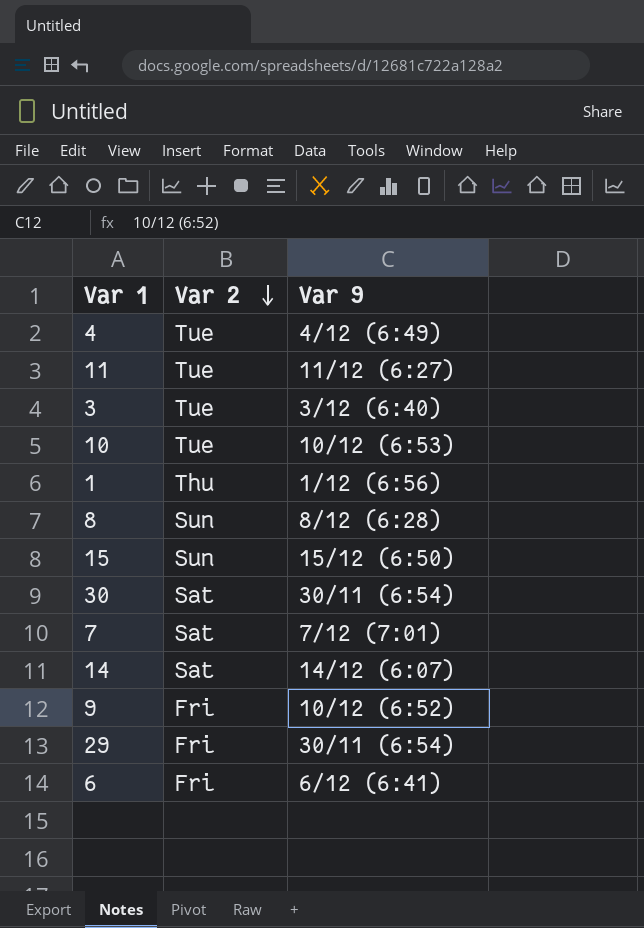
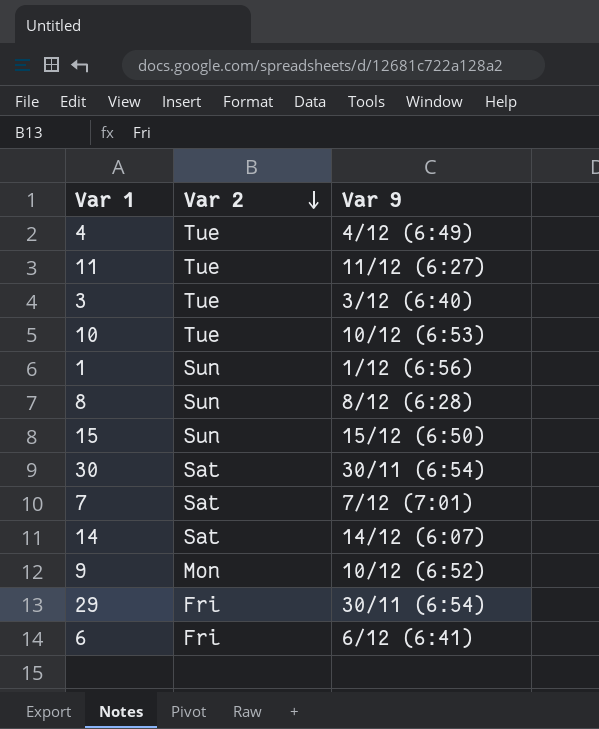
1 | Var 2: Thu -> Sun
9 | Var 2: Fri -> Mon

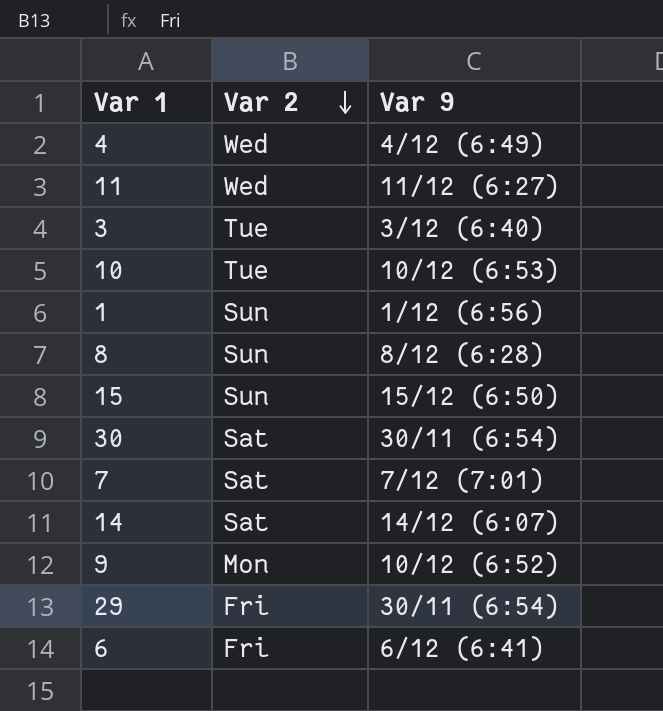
4 | Var 2: Tue -> Wed
11 | Var 2: Tue -> Wed

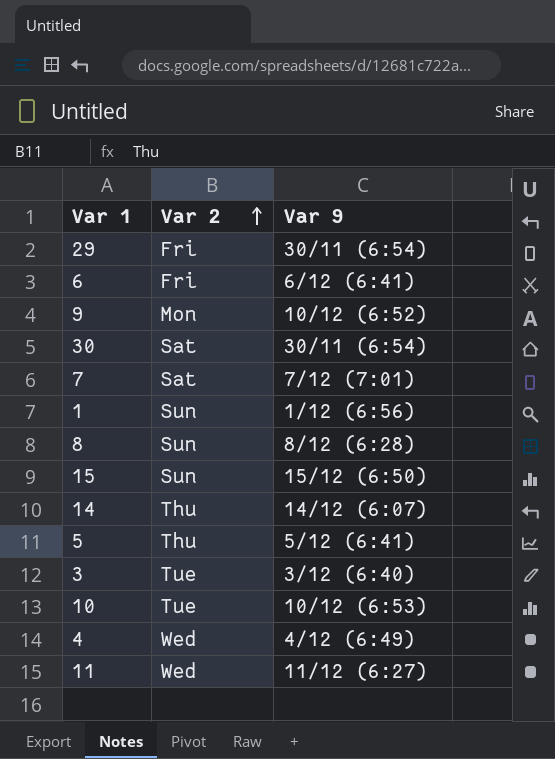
row order: Var 2 descending -> Var 2 ascending
14 | Var 2: Sat -> Thu
row 5: none -> Thu | 5/12 (6:41)

